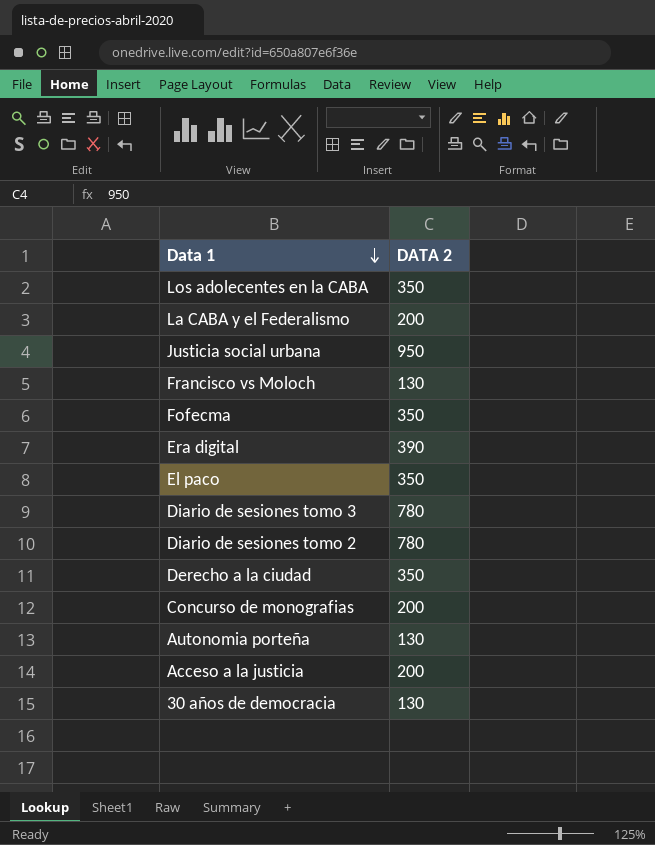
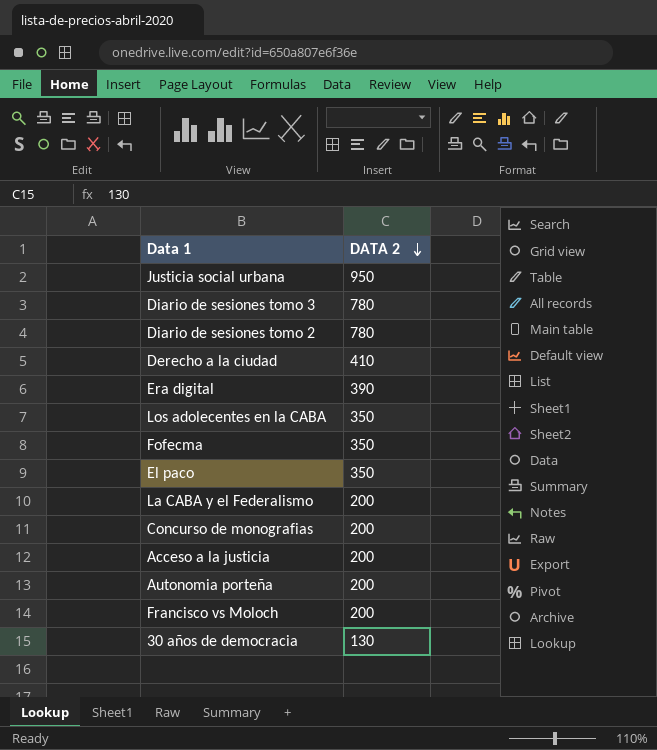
row order: Data 1 descending -> DATA 2 descending
Derecho a la ciudad | DATA 2: 350 -> 410
Autonomia porteña | DATA 2: 130 -> 200
Francisco vs Moloch | DATA 2: 130 -> 200

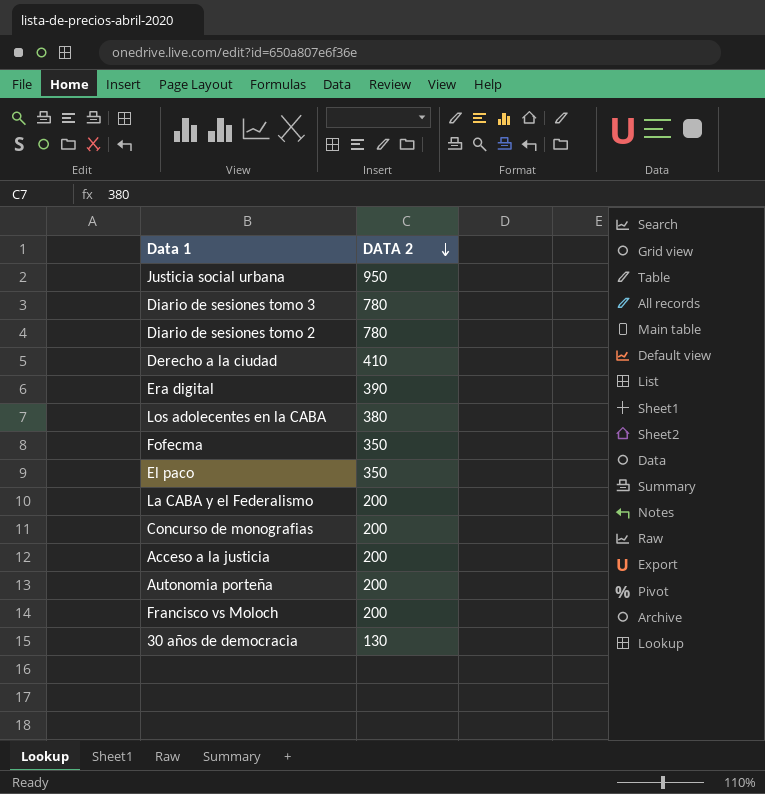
Los adolecentes en la CABA | DATA 2: 350 -> 380

